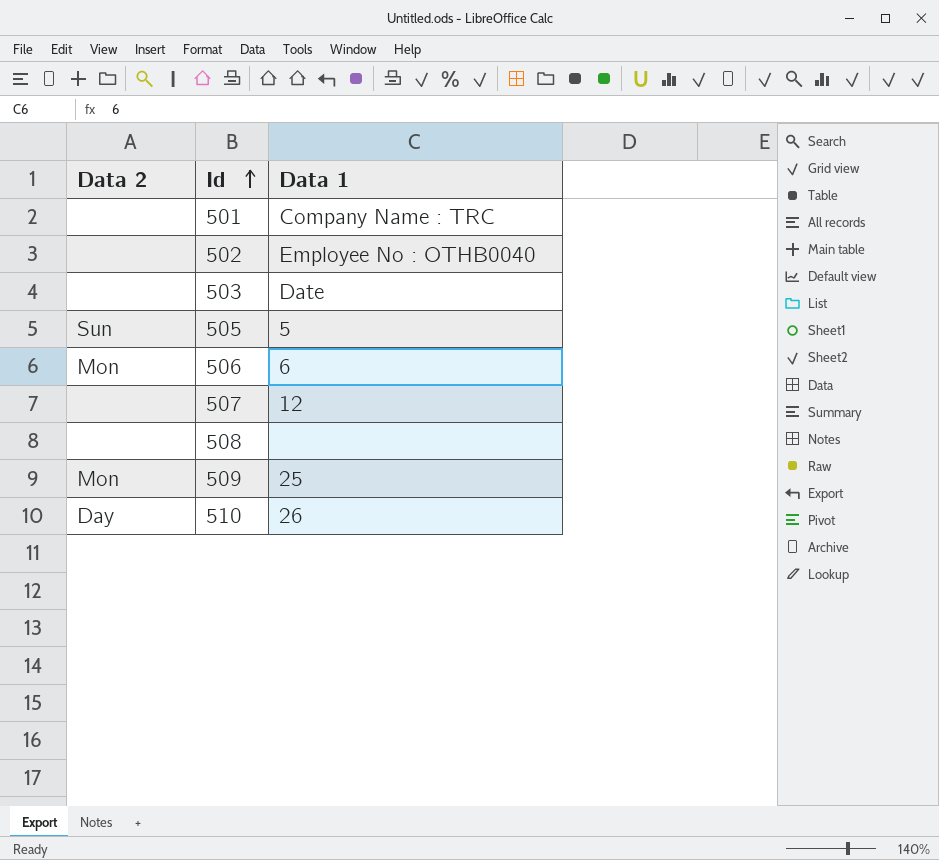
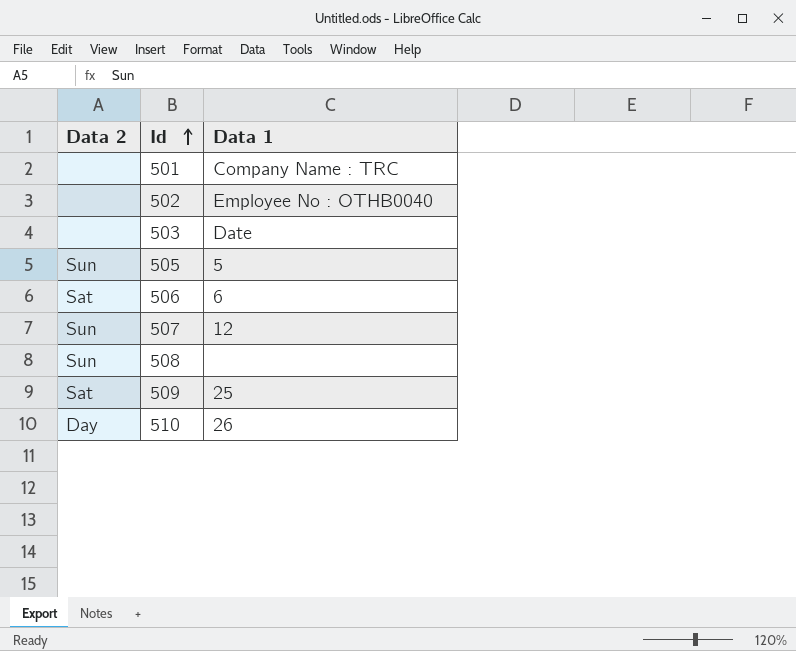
506 | Data 2: Mon -> Sat
507 | Data 2: none -> Sun
508 | Data 2: none -> Sun
509 | Data 2: Mon -> Sat

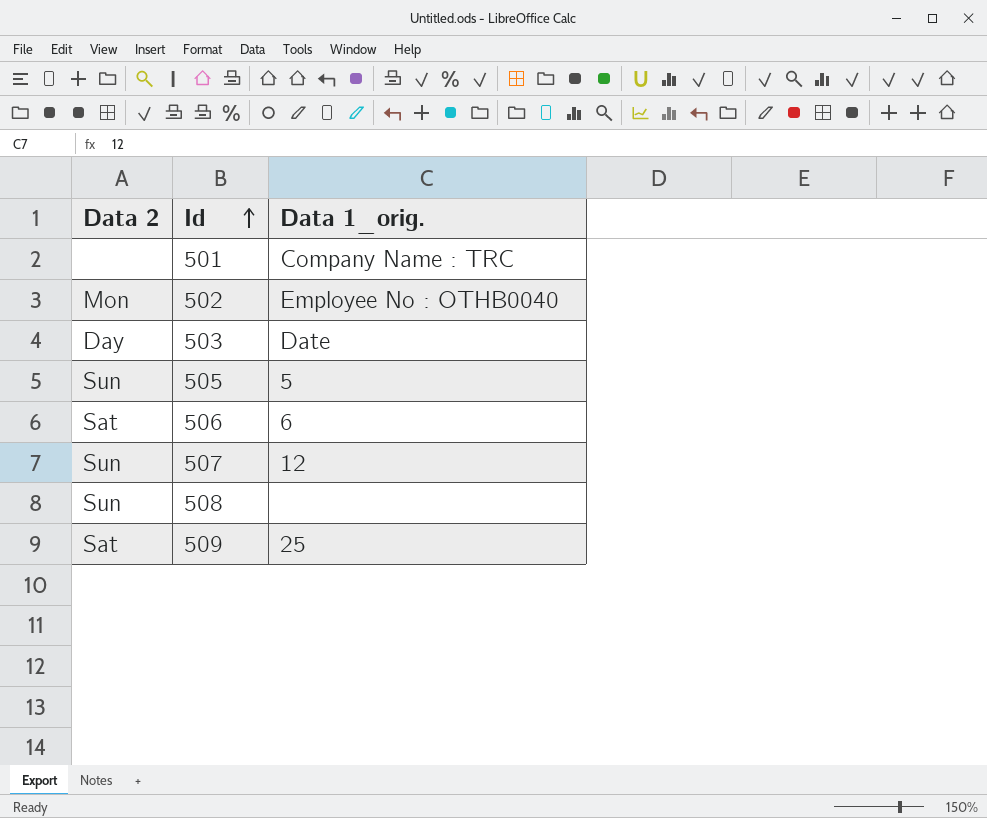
column name: Data 1 -> Data 1_orig.
row 510: Day | 26 -> none
502 | Data 2: none -> Mon
503 | Data 2: none -> Day

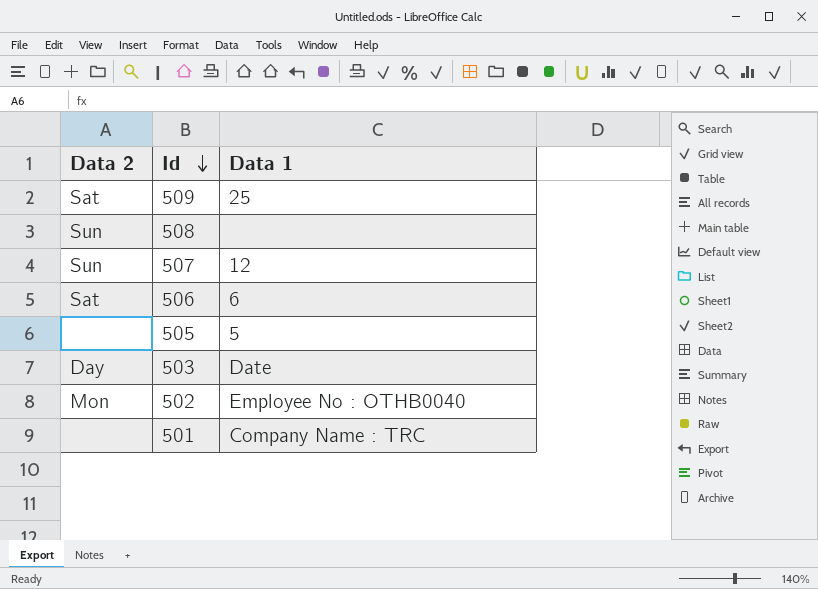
row order: Id ascending -> Id descending
column name: Data 1_orig. -> Data 1
505 | Data 2: Sun -> none

